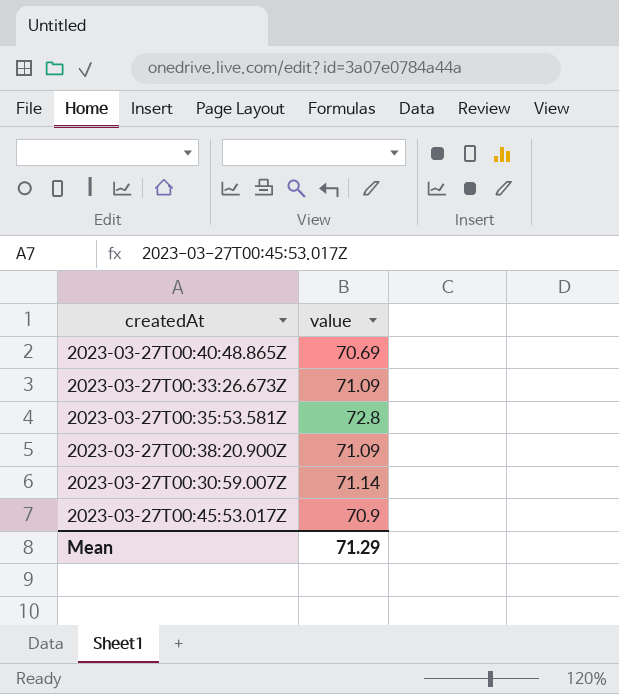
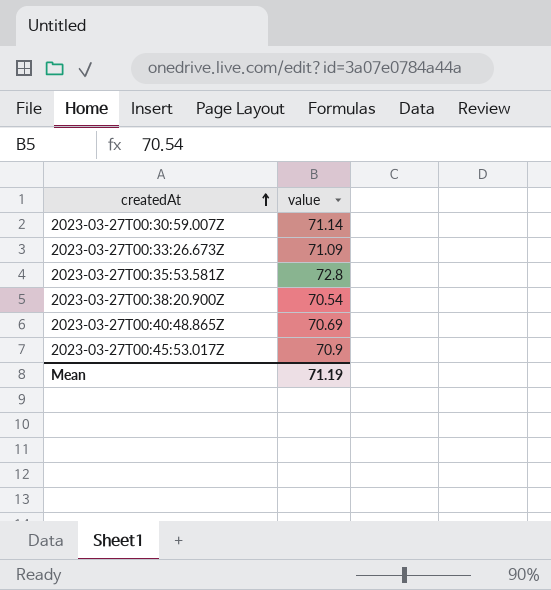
row order: none -> createdAt ascending
2023-03-27T00:38:20.900Z | value: 71.09 -> 70.54
Mean | value: 71.29 -> 71.19

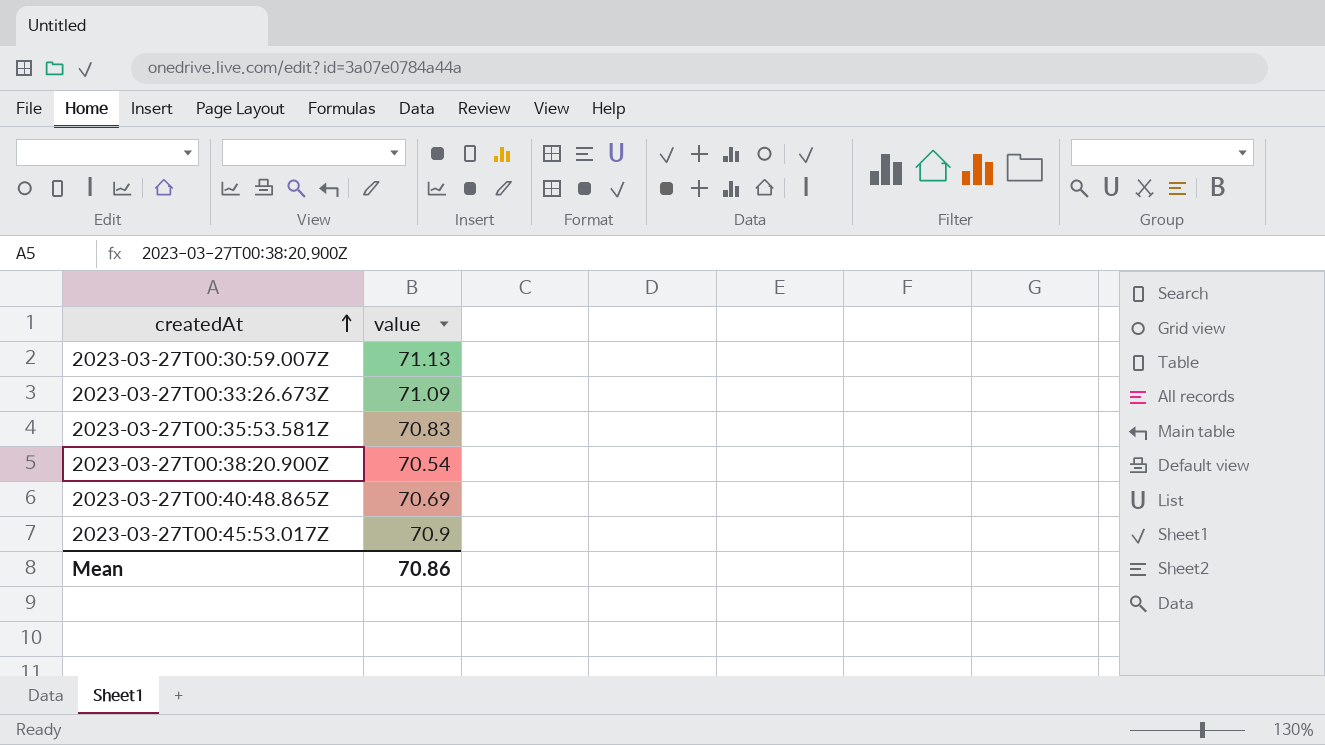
2023-03-27T00:30:59.007Z | value: 71.14 -> 71.13
2023-03-27T00:35:53.581Z | value: 72.8 -> 70.83
Mean | value: 71.19 -> 70.86

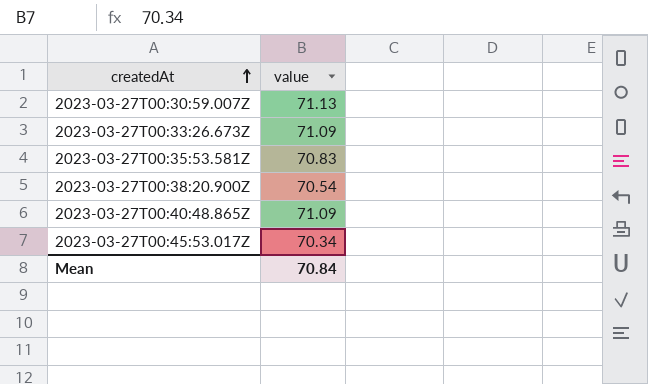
2023-03-27T00:40:48.865Z | value: 70.69 -> 71.09
2023-03-27T00:45:53.017Z | value: 70.9 -> 70.34
Mean | value: 70.86 -> 70.84

